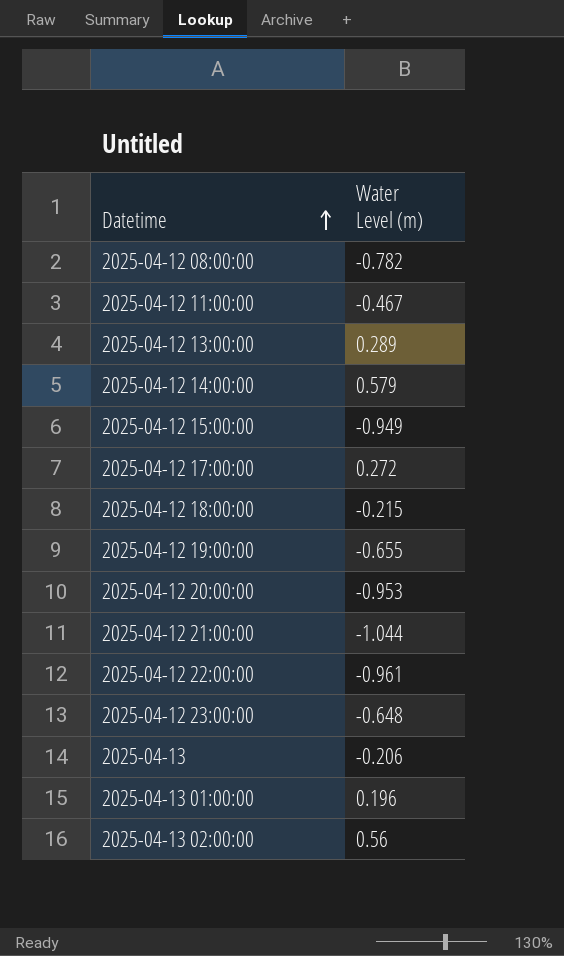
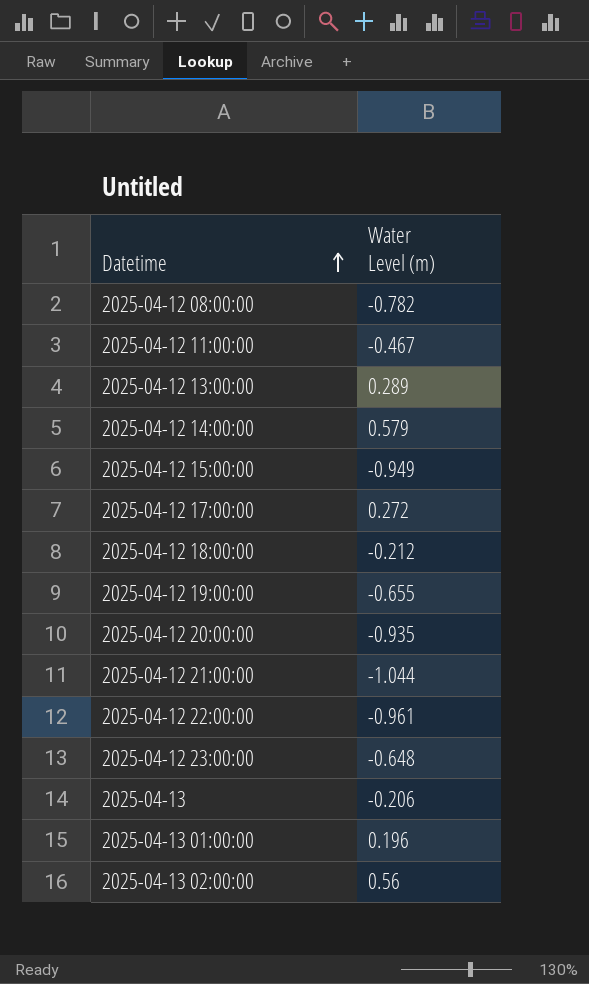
2025-04-12 18:00:00 | Water Level (m): -0.215 -> -0.212
2025-04-12 20:00:00 | Water Level (m): -0.953 -> -0.935

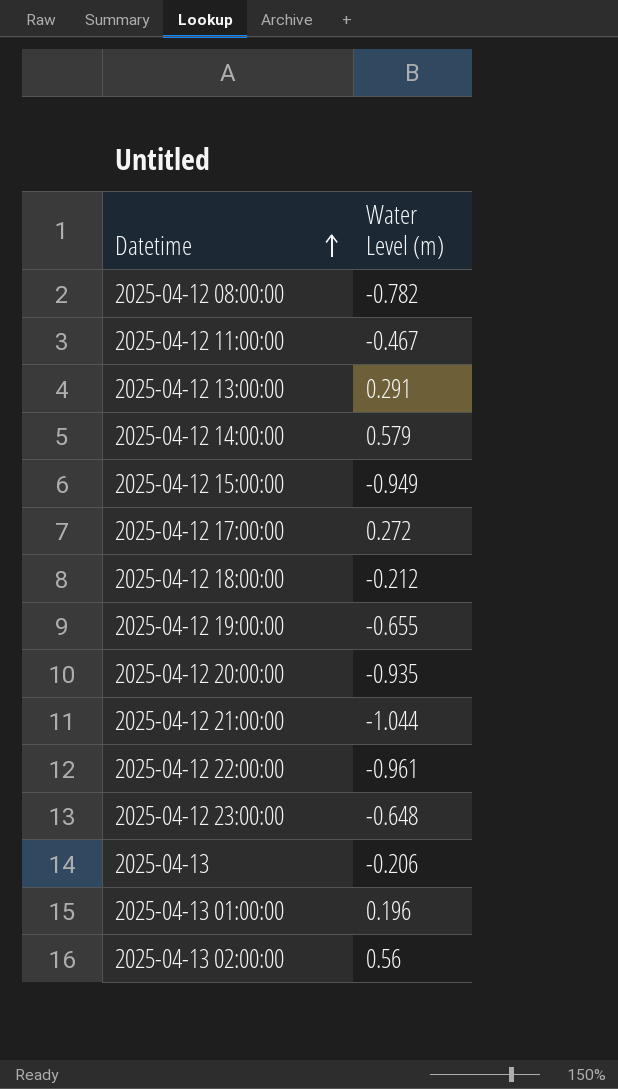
2025-04-12 13:00:00 | Water Level (m): 0.289 -> 0.291

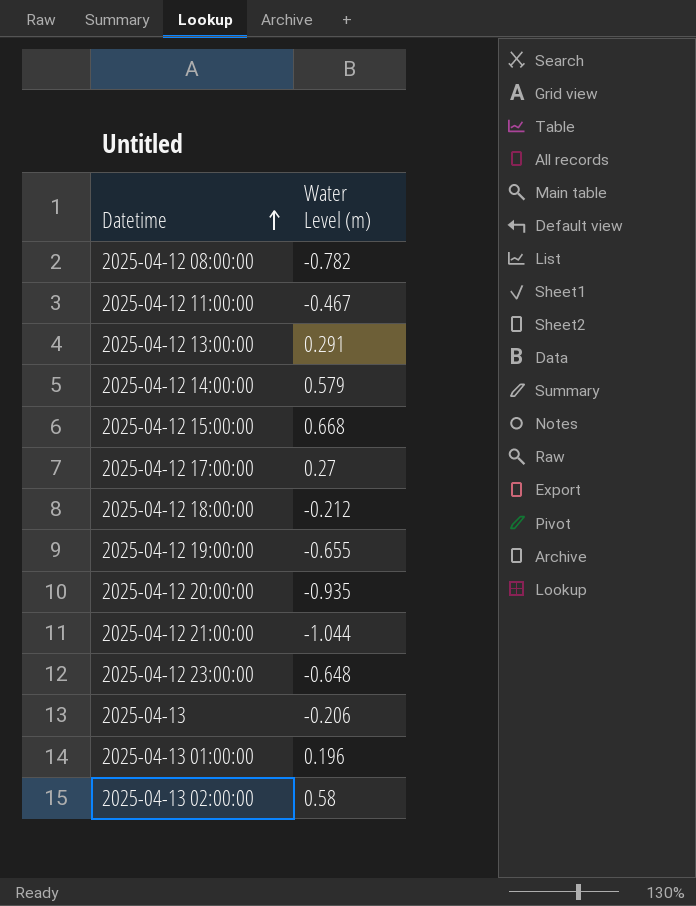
row 2025-04-12 22:00:00: -0.961 -> none
2025-04-12 15:00:00 | Water Level (m): -0.949 -> 0.668
2025-04-12 17:00:00 | Water Level (m): 0.272 -> 0.27
2025-04-13 02:00:00 | Water Level (m): 0.56 -> 0.58

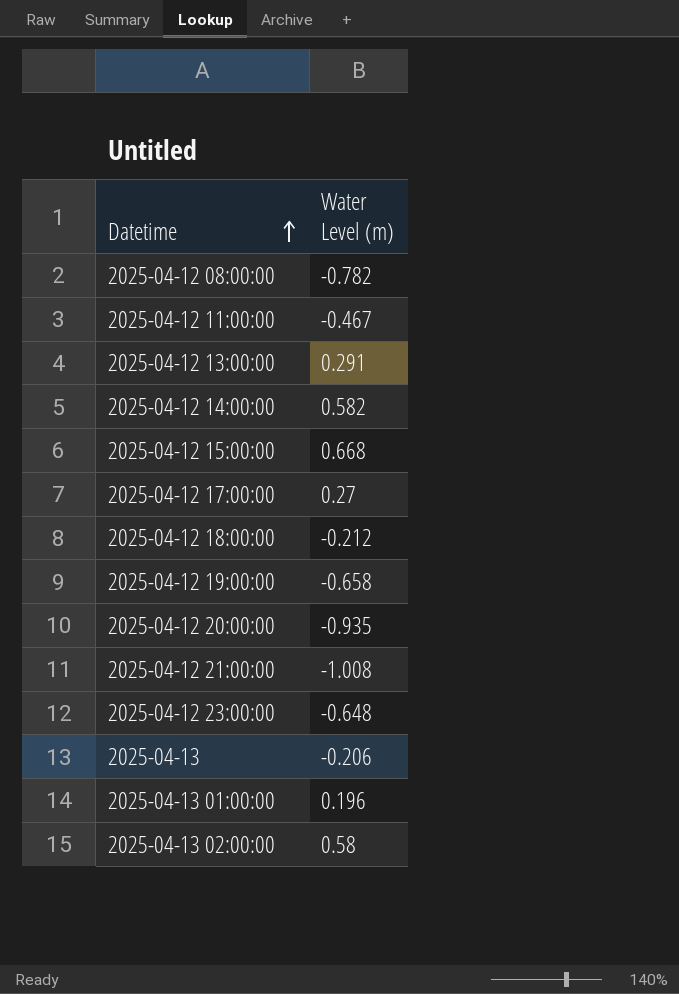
2025-04-12 14:00:00 | Water Level (m): 0.579 -> 0.582
2025-04-12 19:00:00 | Water Level (m): -0.655 -> -0.658
2025-04-12 21:00:00 | Water Level (m): -1.044 -> -1.008

